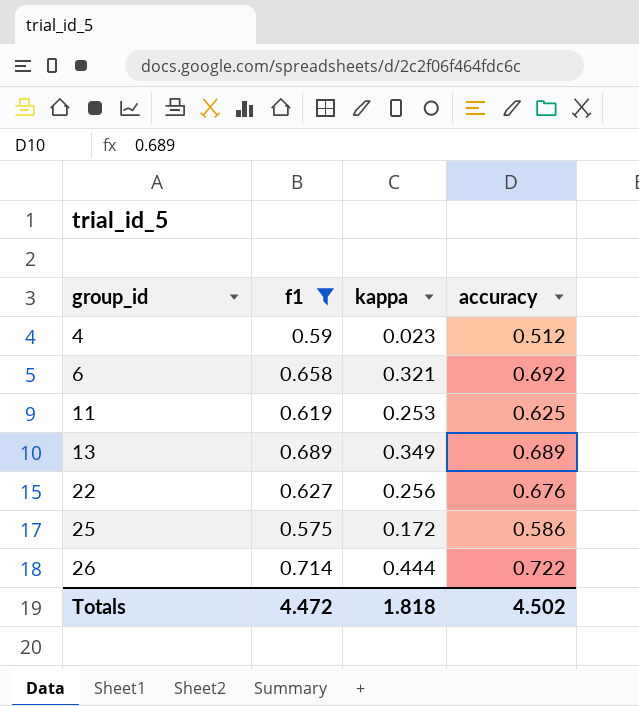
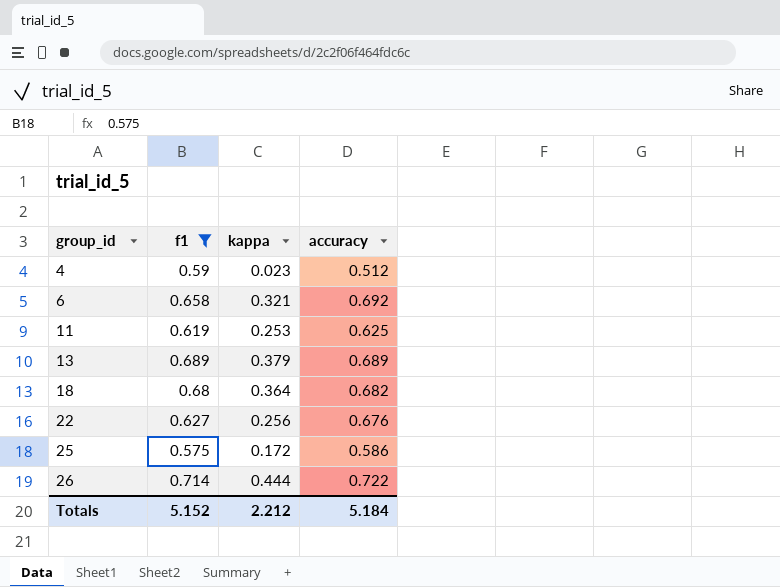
13 | kappa: 0.349 -> 0.379
row 18: none -> 0.68 | 0.364 | 0.682
Totals | f1: 4.472 -> 5.152
Totals | kappa: 1.818 -> 2.212
Totals | accuracy: 4.502 -> 5.184

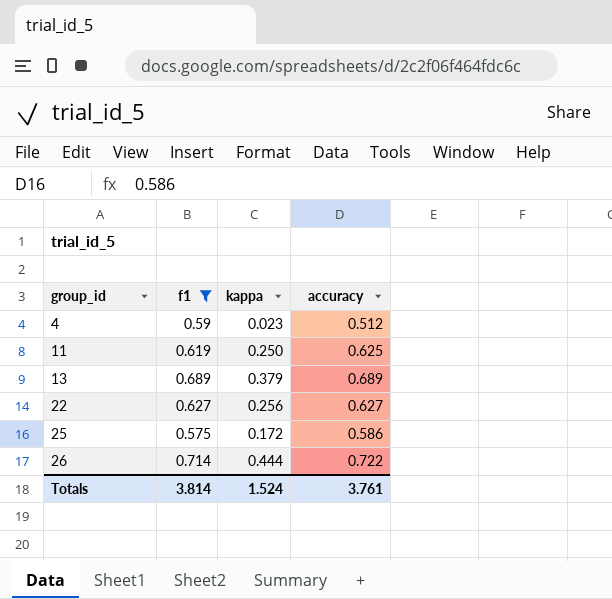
row 6: 0.658 | 0.321 | 0.692 -> none
row 18: 0.68 | 0.364 | 0.682 -> none
11 | kappa: 0.253 -> 0.250
22 | accuracy: 0.676 -> 0.627
Totals | f1: 5.152 -> 3.814
Totals | kappa: 2.212 -> 1.524
Totals | accuracy: 5.184 -> 3.761

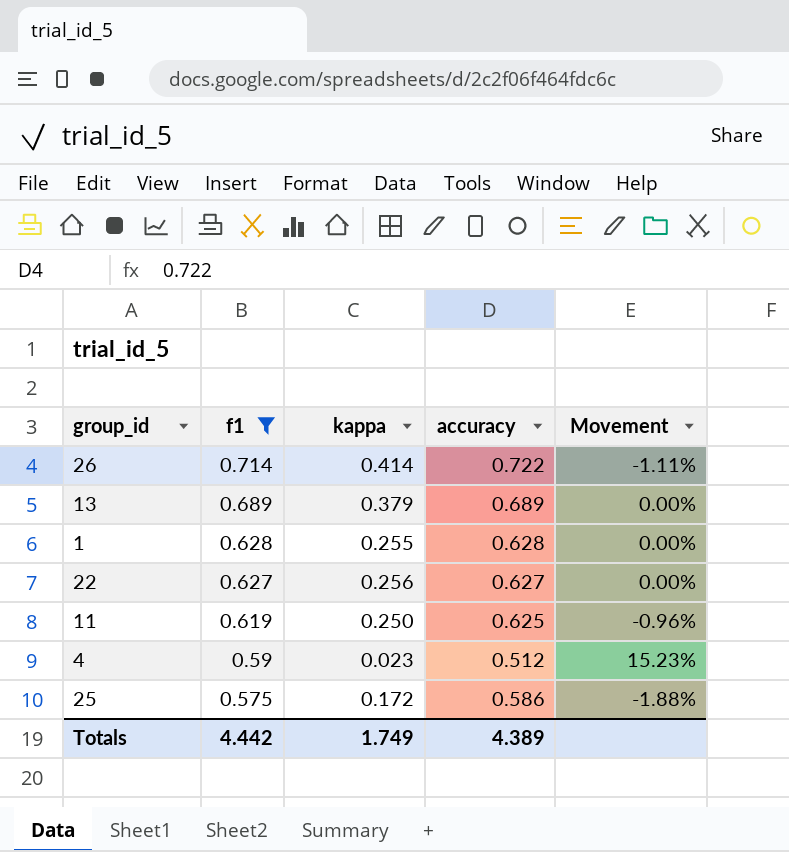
row order: group_id ascending -> f1 descending
column Movement | formula: none -> ([f1] - [accuracy]) / [accuracy]
26 | kappa: 0.444 -> 0.414
row 1: none -> 0.628 | 0.255 | 0.628 | 0.00%
Totals | f1: 3.814 -> 4.442
Totals | kappa: 1.524 -> 1.749
Totals | accuracy: 3.761 -> 4.389

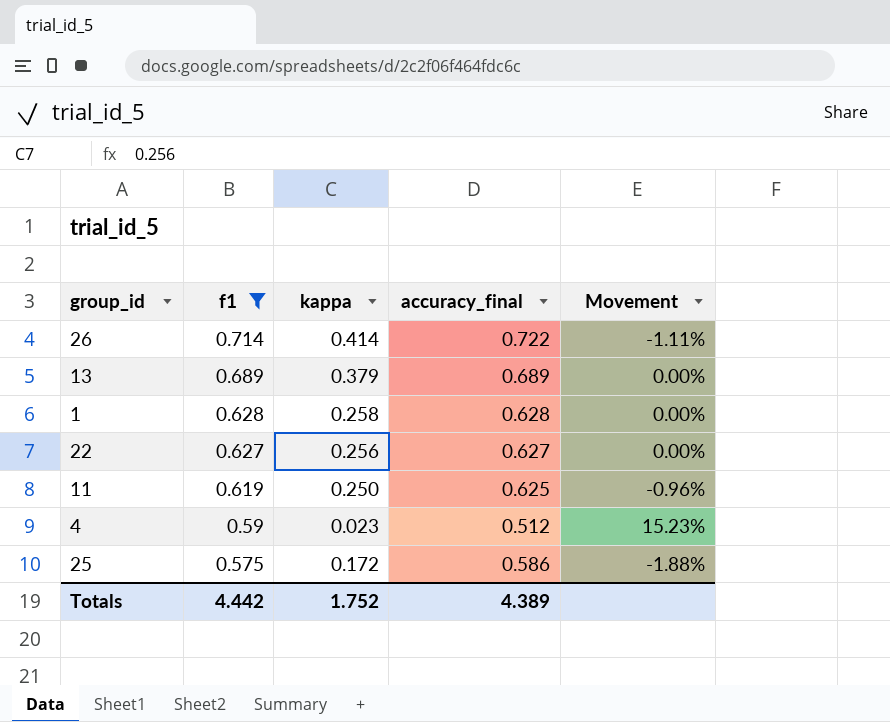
column name: accuracy -> accuracy_final
1 | kappa: 0.255 -> 0.258
Totals | kappa: 1.749 -> 1.752

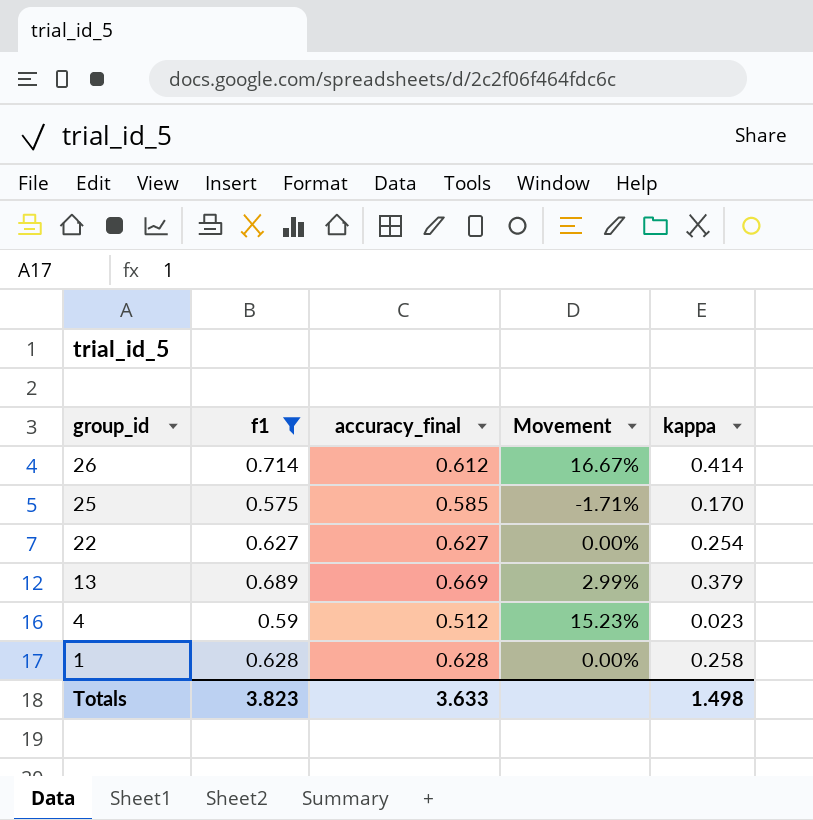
row order: f1 descending -> group_id descending
column kappa | position: 3 -> 5
row 11: 0.619 | 0.250 | 0.625 | -0.96% -> none
26 | accuracy_final: 0.722 -> 0.612
26 | Movement: -1.11% -> 16.67%
25 | accuracy_final: 0.586 -> 0.585
25 | Movement: -1.88% -> -1.71%
25 | kappa: 0.172 -> 0.170
22 | kappa: 0.256 -> 0.254
13 | accuracy_final: 0.689 -> 0.669
13 | Movement: 0.00% -> 2.99%
Totals | f1: 4.442 -> 3.823
Totals | accuracy_final: 4.389 -> 3.633
Totals | kappa: 1.752 -> 1.498

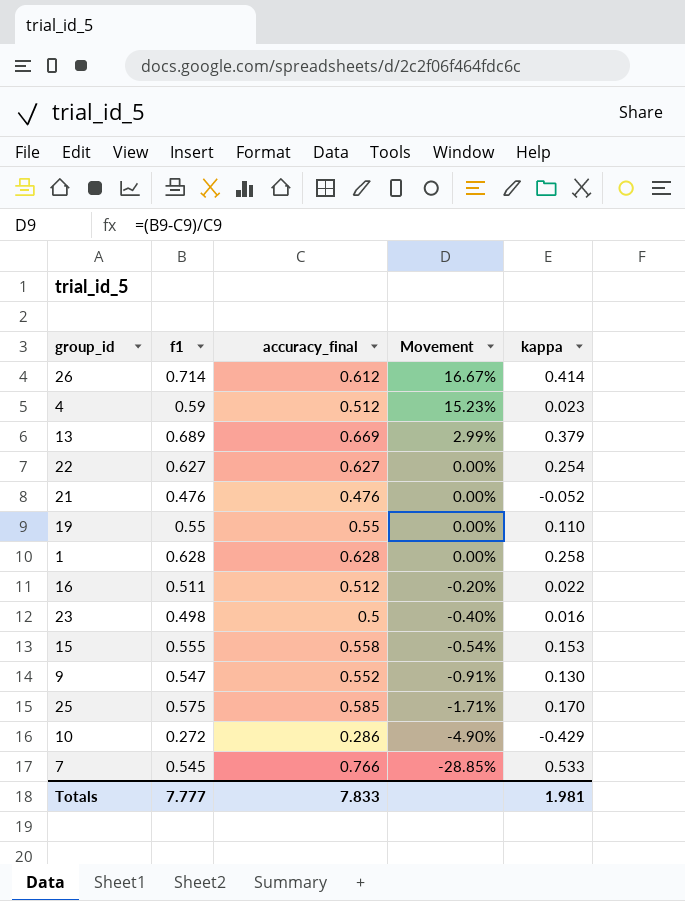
filter: f1 >= 0.575 -> none
row order: group_id descending -> Movement descending
Totals | f1: 3.823 -> 7.777
Totals | accuracy_final: 3.633 -> 7.833
Totals | kappa: 1.498 -> 1.981

